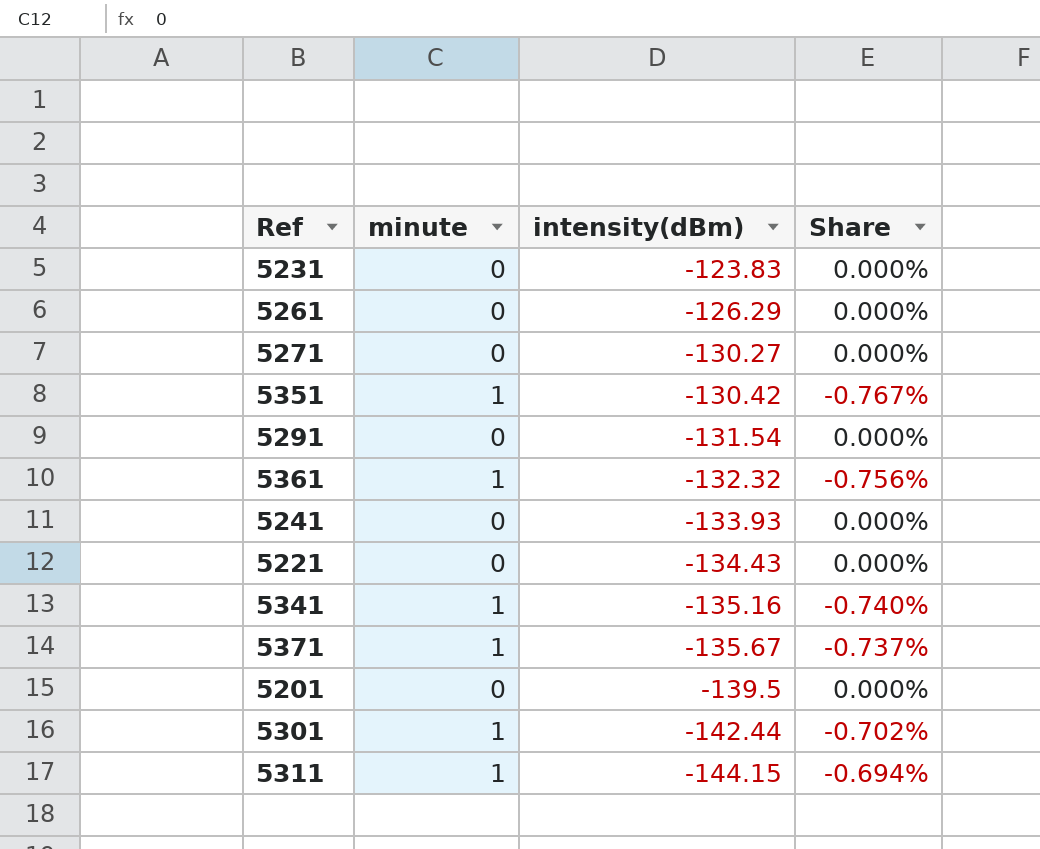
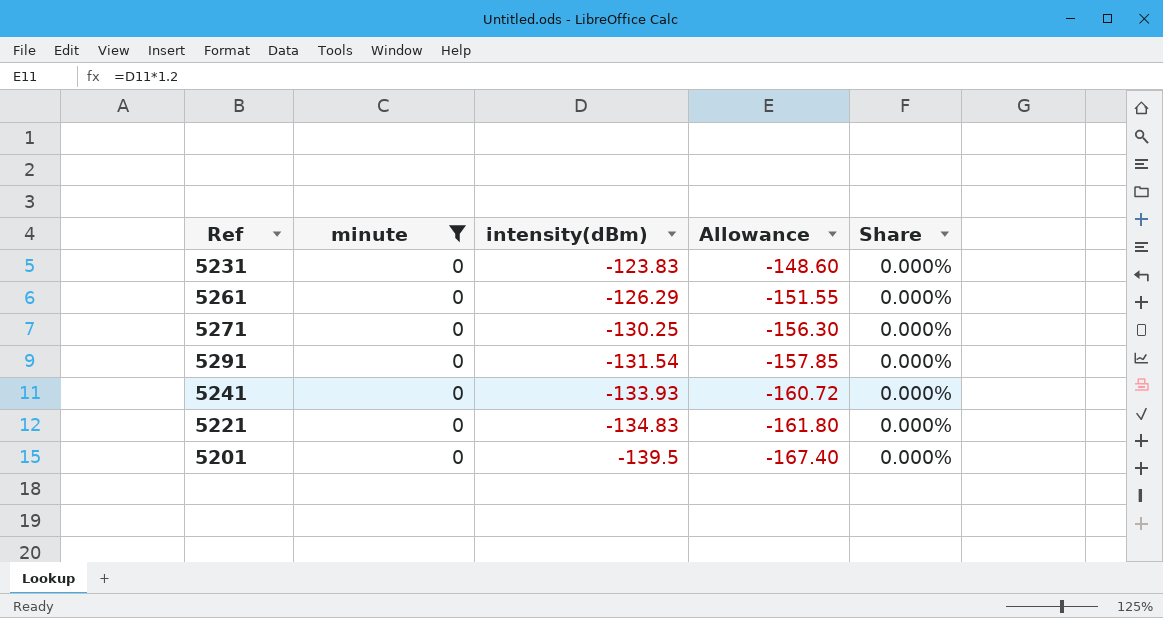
filter: none -> minute = 0
column Allowance | formula: none -> [intensity(dBm)] * 1.2
5271 | intensity(dBm): -130.27 -> -130.25
5221 | intensity(dBm): -134.43 -> -134.83

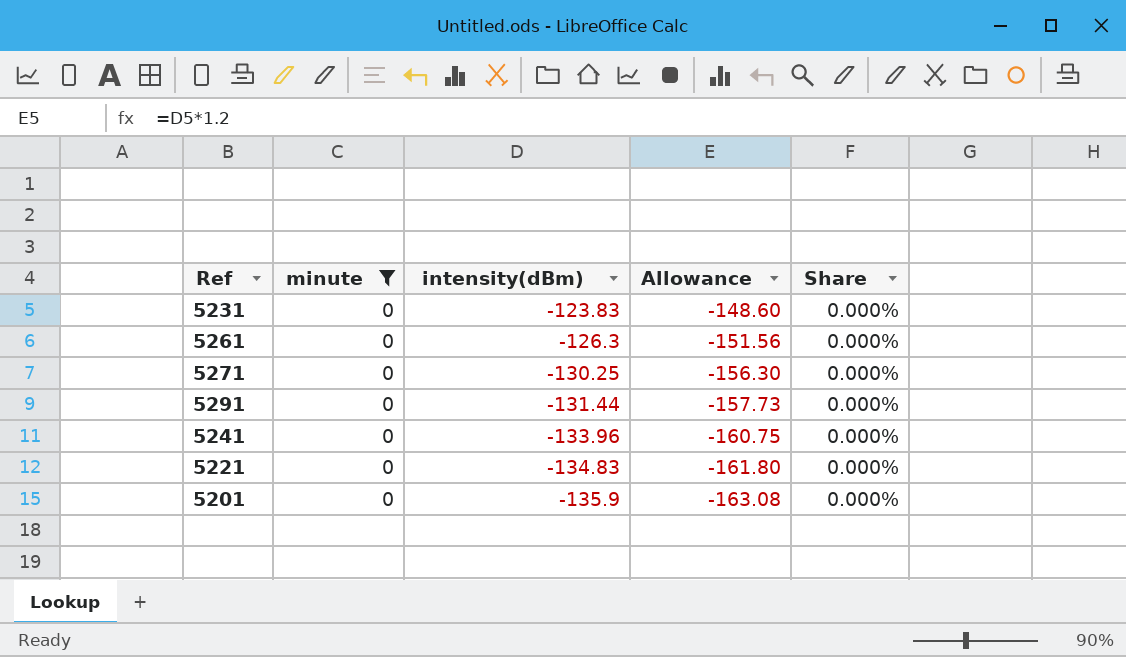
5261 | intensity(dBm): -126.29 -> -126.3
5261 | Allowance: -151.55 -> -151.56
5291 | intensity(dBm): -131.54 -> -131.44
5291 | Allowance: -157.85 -> -157.73
5241 | intensity(dBm): -133.93 -> -133.96
5241 | Allowance: -160.72 -> -160.75
5201 | intensity(dBm): -139.5 -> -135.9
5201 | Allowance: -167.40 -> -163.08

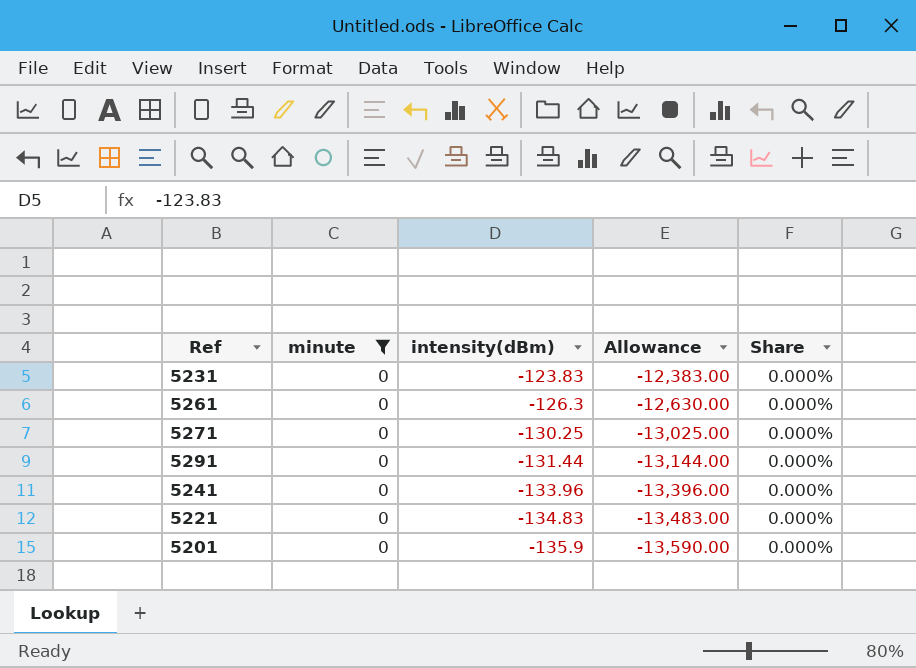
column Allowance | formula: [intensity(dBm)] * 1.2 -> [intensity(dBm)] * 100

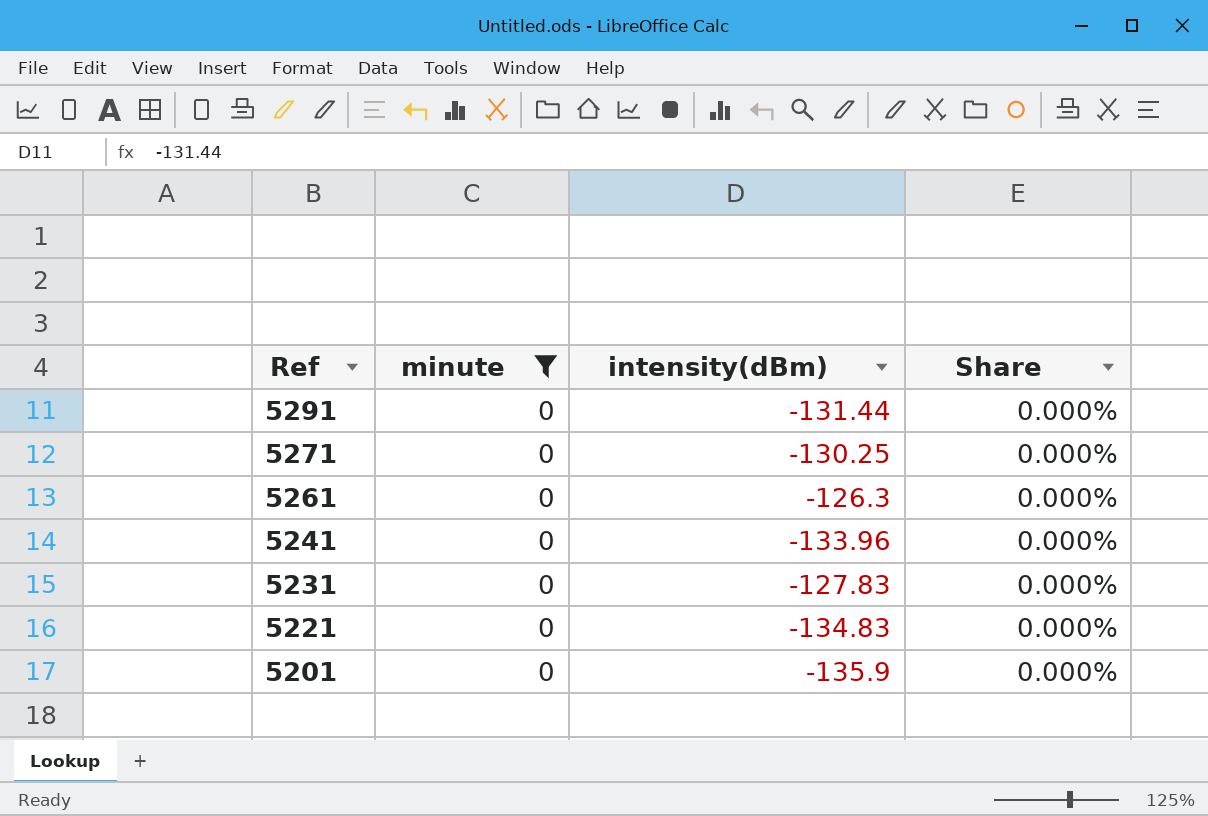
row order: intensity(dBm) descending -> Ref descending
column Allowance | formula: [intensity(dBm)] * 100 -> none
5231 | intensity(dBm): -123.83 -> -127.83

